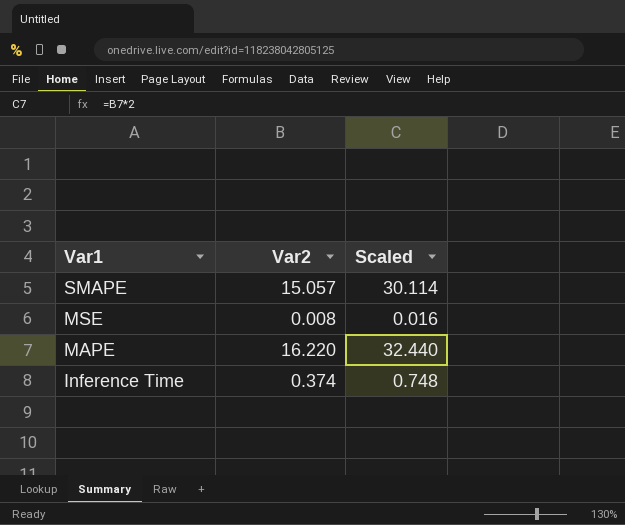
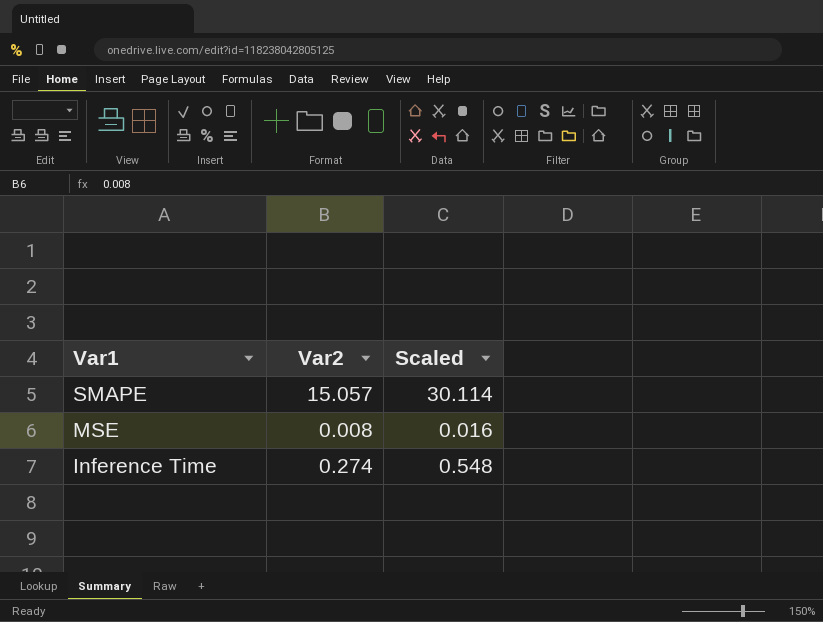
row MAPE: 16.220 | 32.440 -> none
Inference Time | Var2: 0.374 -> 0.274
Inference Time | Scaled: 0.748 -> 0.548

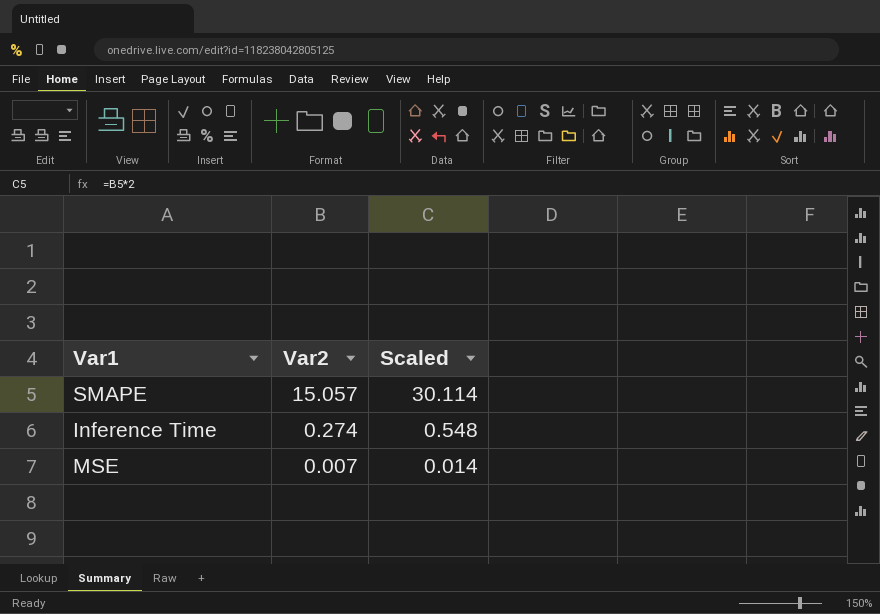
row order: Var1 descending -> Var2 descending
MSE | Var2: 0.008 -> 0.007
MSE | Scaled: 0.016 -> 0.014

